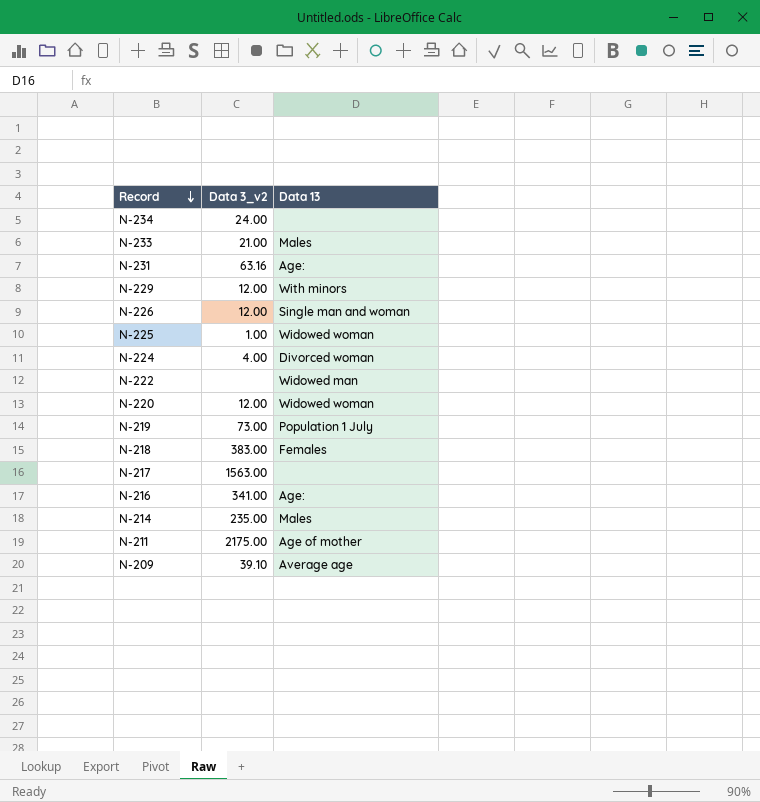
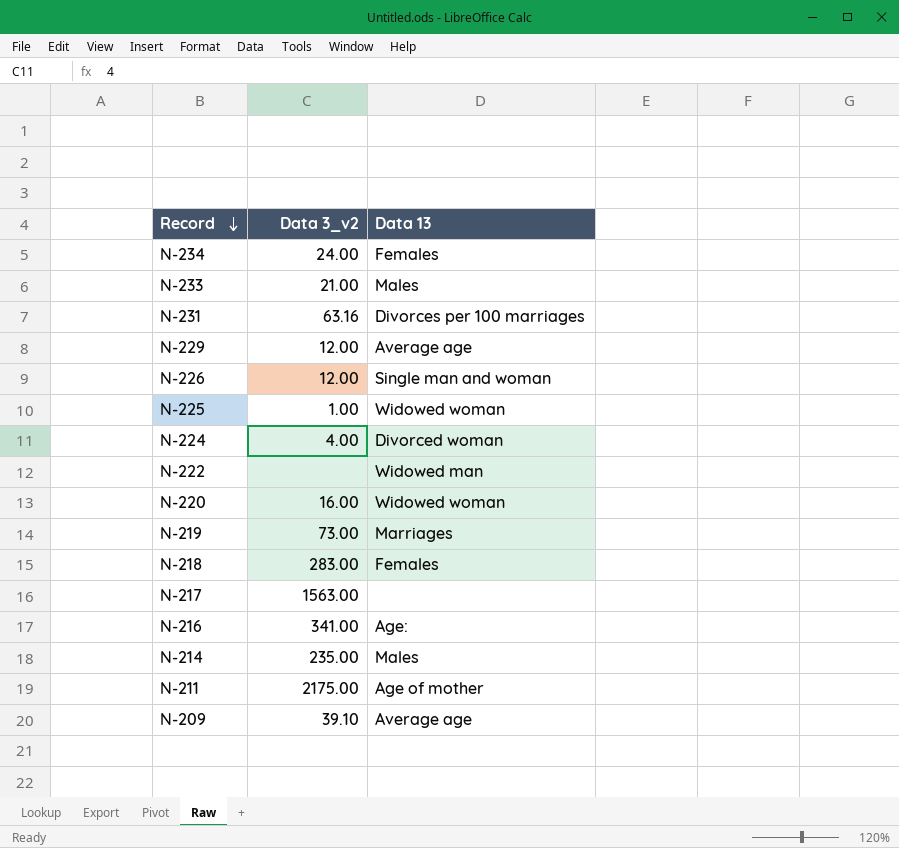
N-234 | Data 13: none -> Females
N-231 | Data 13: Age: -> Divorces per 100 marriages
N-229 | Data 13: With minors -> Average age
N-220 | Data 3_v2: 12.00 -> 16.00
N-219 | Data 13: Population 1 July -> Marriages
N-218 | Data 3_v2: 383.00 -> 283.00

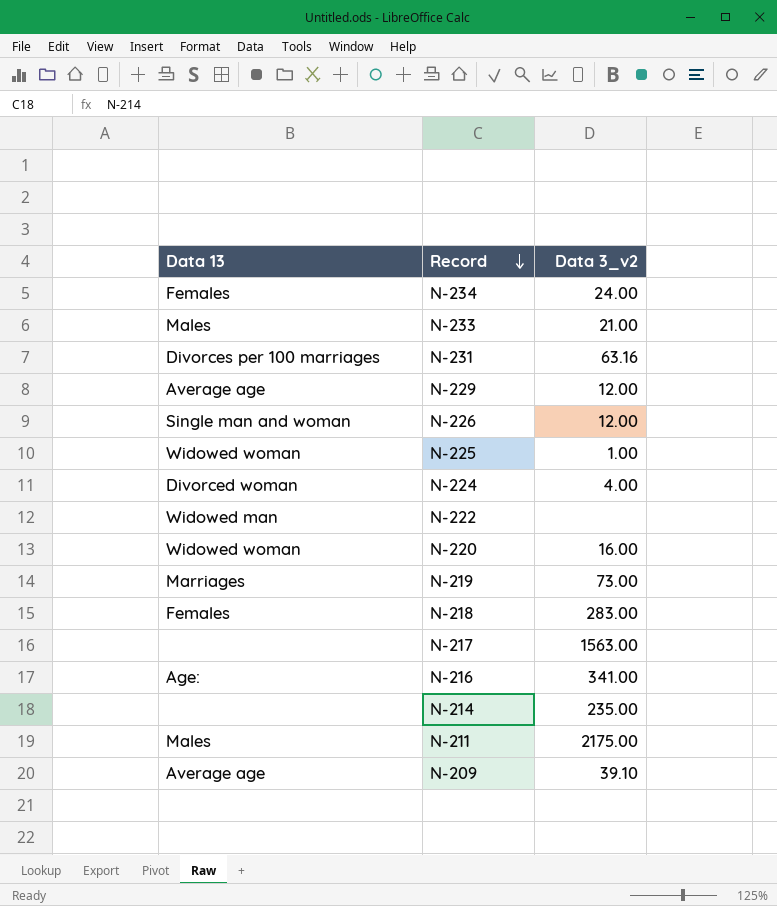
column Data 13 | position: 3 -> 1
N-214 | Data 13: Males -> none
N-211 | Data 13: Age of mother -> Males

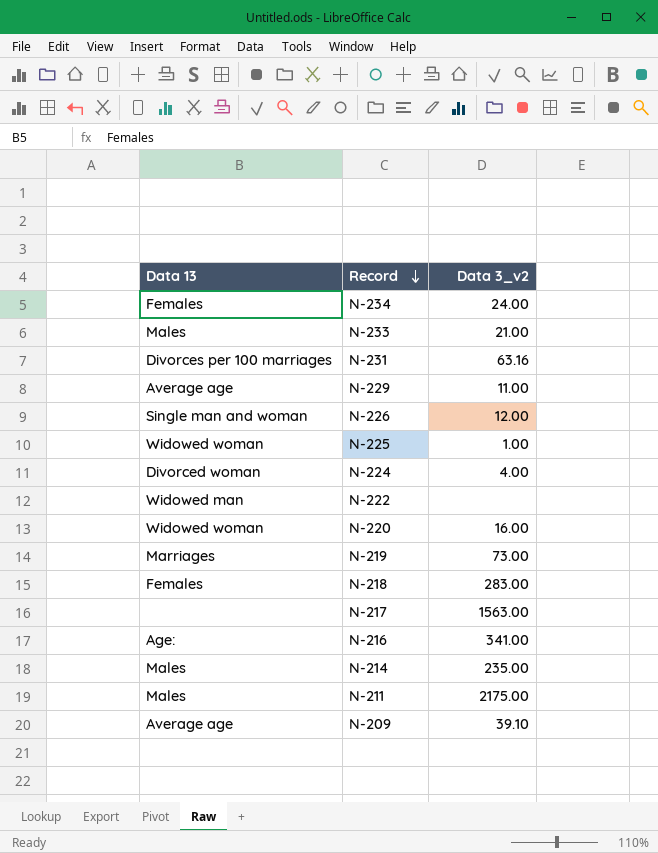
N-229 | Data 3_v2: 12.00 -> 11.00
N-214 | Data 13: none -> Males

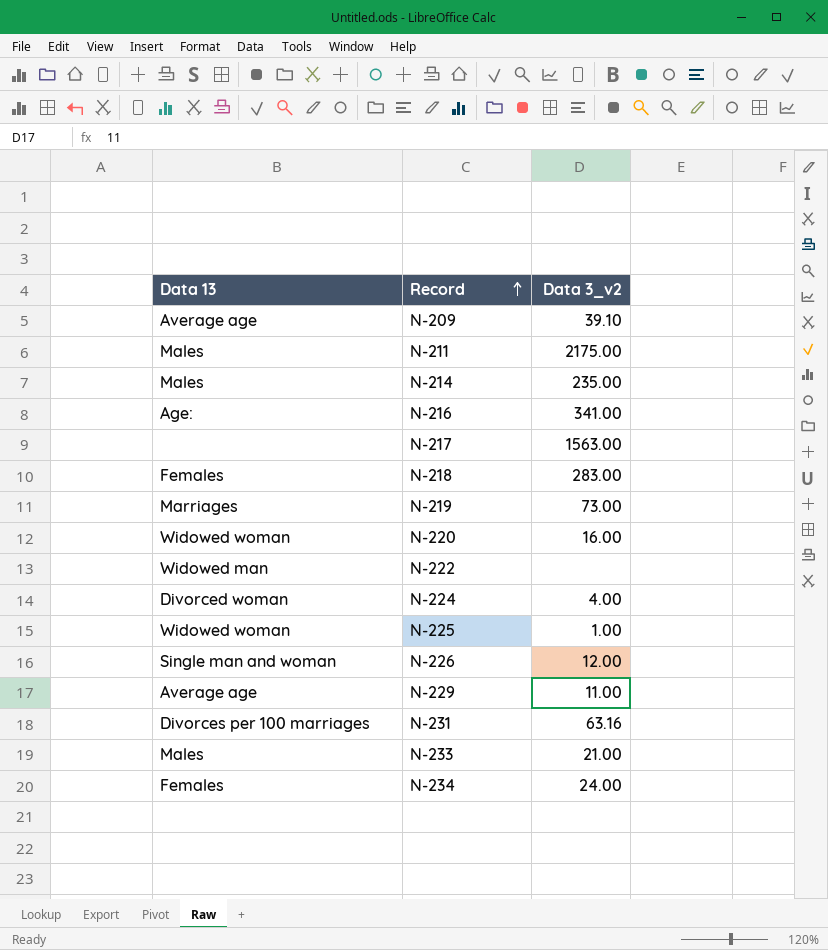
row order: Record descending -> Record ascending

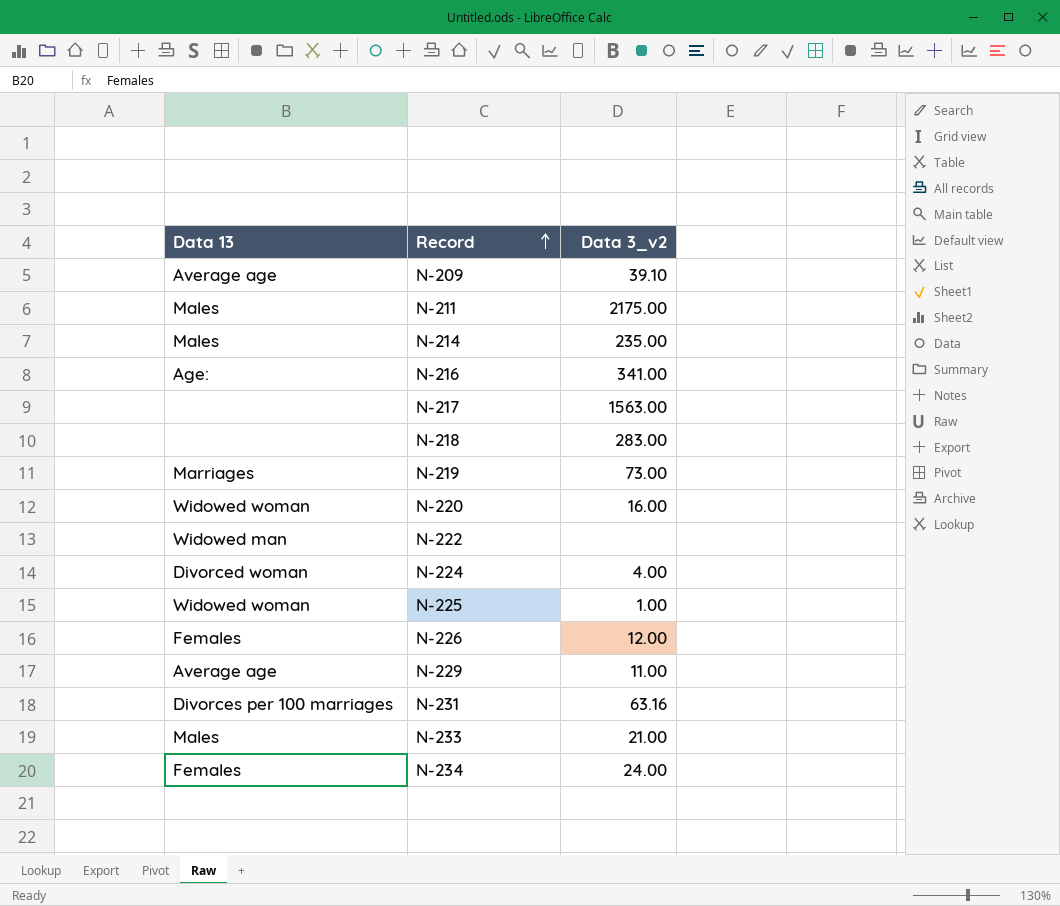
N-218 | Data 13: Females -> none
N-226 | Data 13: Single man and woman -> Females

